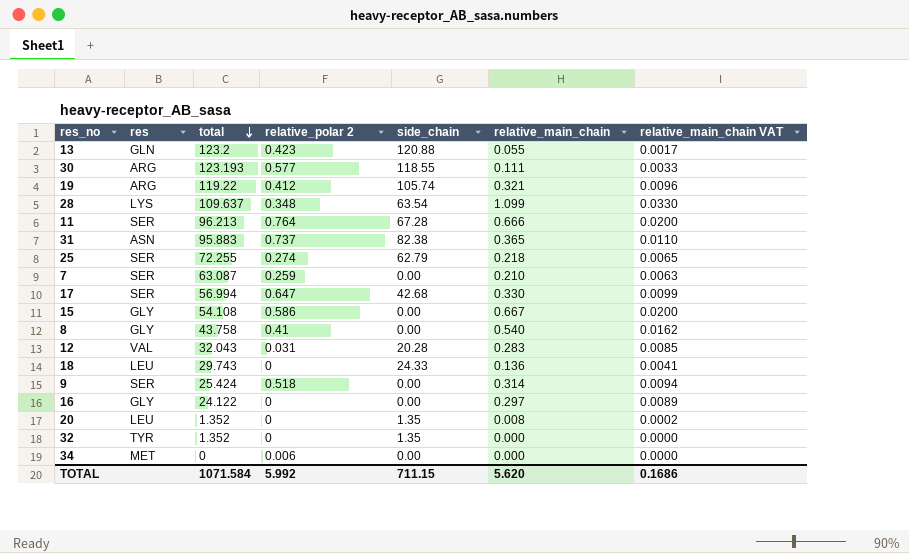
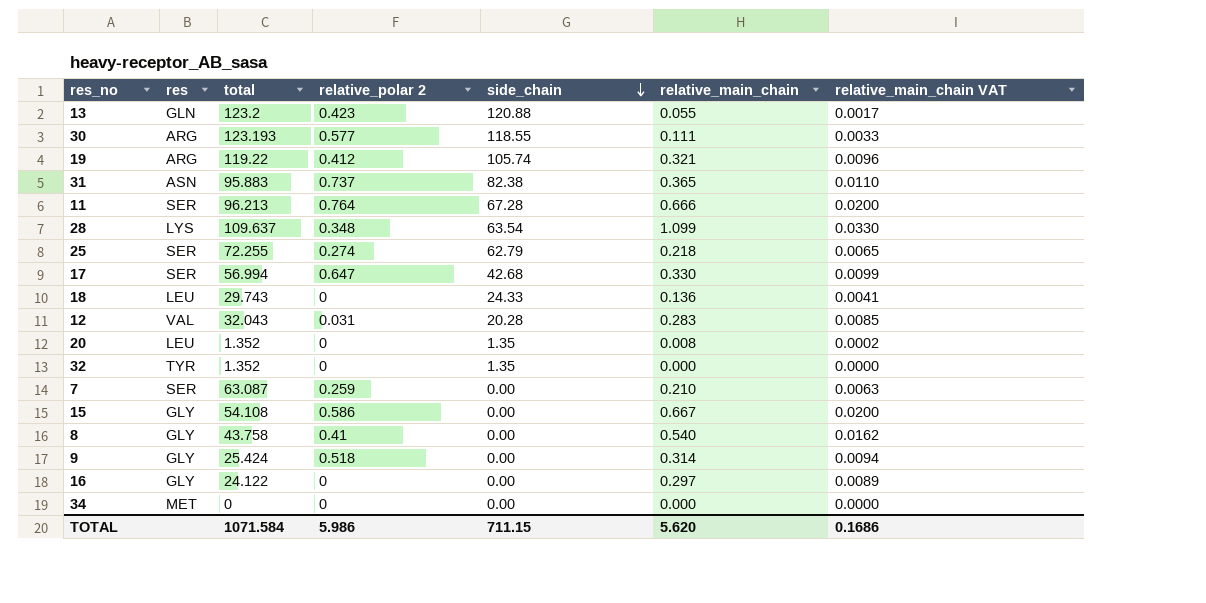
row order: total descending -> side_chain descending
9 | res: SER -> GLY
34 | relative_polar 2: 0.006 -> 0
TOTAL | relative_polar 2: 5.992 -> 5.986

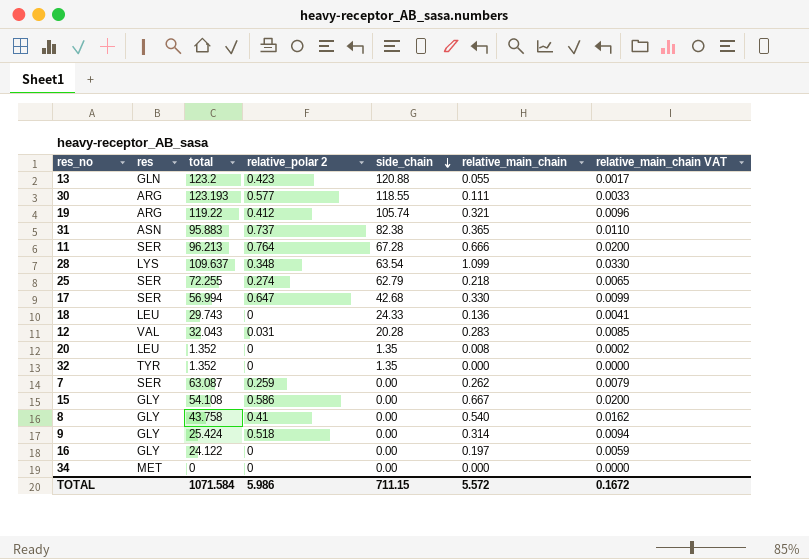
7 | relative_main_chain: 0.210 -> 0.262
7 | relative_main_chain VAT: 0.0063 -> 0.0079
16 | relative_main_chain: 0.297 -> 0.197
16 | relative_main_chain VAT: 0.0089 -> 0.0059
TOTAL | relative_main_chain: 5.620 -> 5.572
TOTAL | relative_main_chain VAT: 0.1686 -> 0.1672

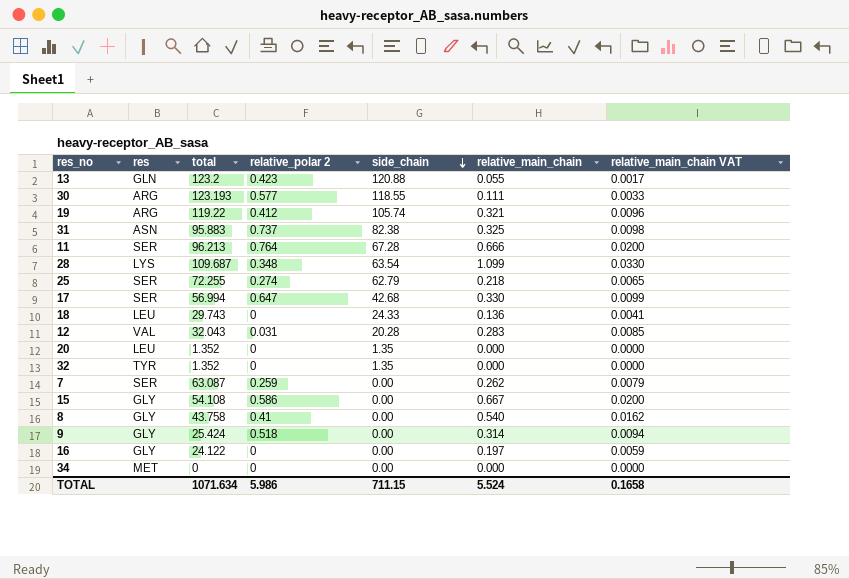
31 | relative_main_chain: 0.365 -> 0.325
31 | relative_main_chain VAT: 0.0110 -> 0.0098
28 | total: 109.637 -> 109.687
20 | relative_main_chain: 0.008 -> 0.000
20 | relative_main_chain VAT: 0.0002 -> 0.0000
TOTAL | total: 1071.584 -> 1071.634
TOTAL | relative_main_chain: 5.572 -> 5.524
TOTAL | relative_main_chain VAT: 0.1672 -> 0.1658

